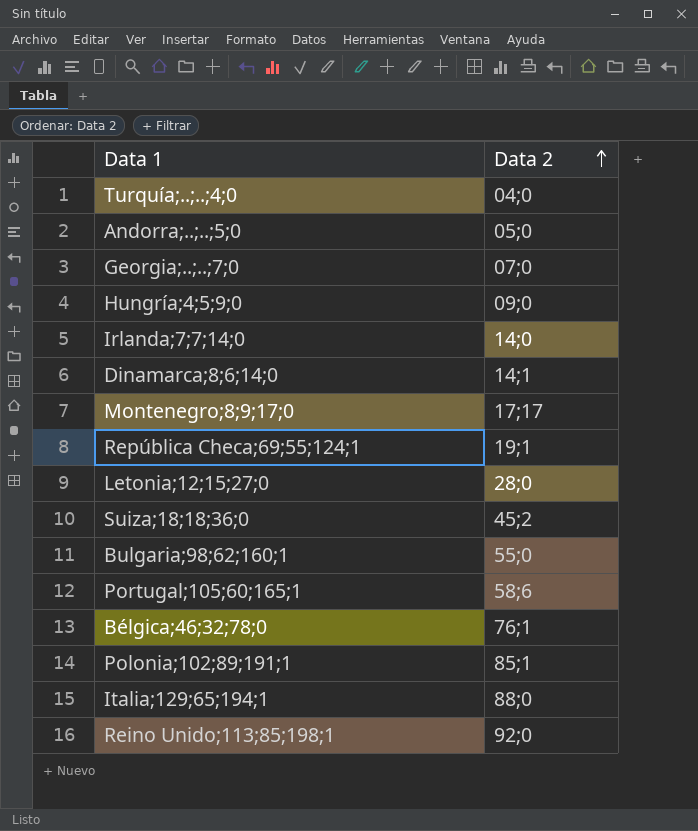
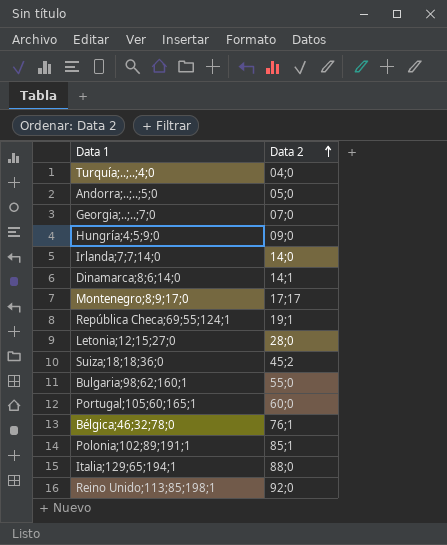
Portugal;105;60;165;1 | Data 2: 58;6 -> 60;0

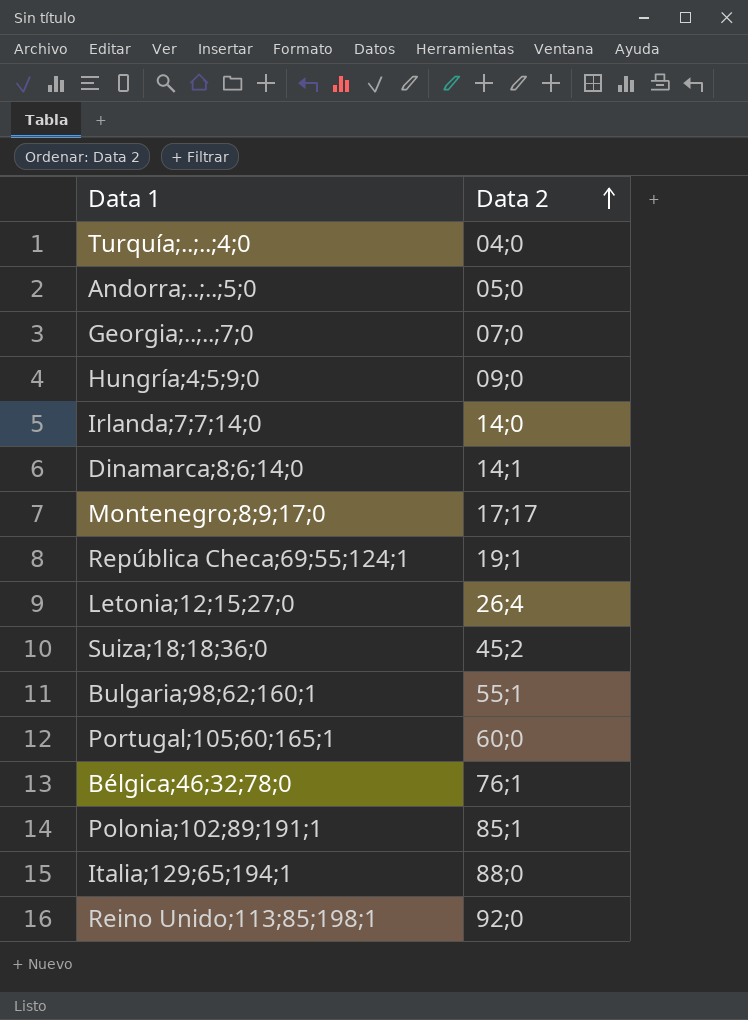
Letonia;12;15;27;0 | Data 2: 28;0 -> 26;4
Bulgaria;98;62;160;1 | Data 2: 55;0 -> 55;1

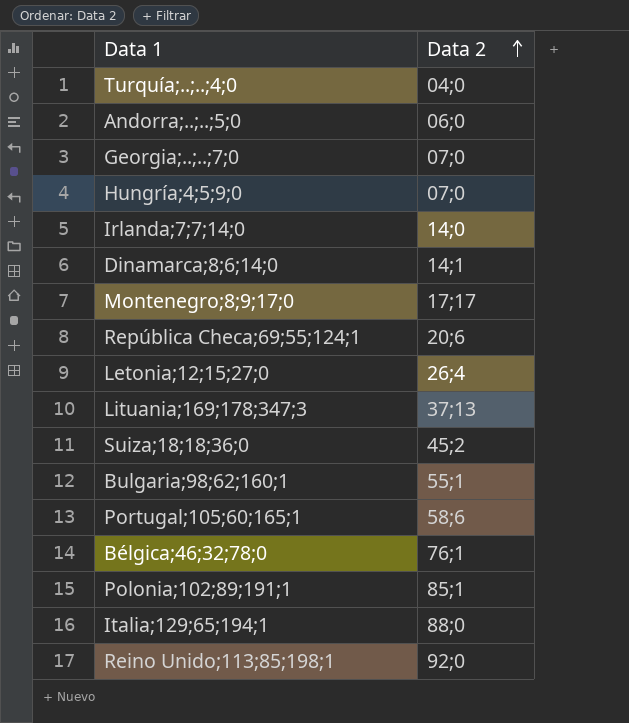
Andorra;..;..;5;0 | Data 2: 05;0 -> 06;0
Hungría;4;5;9;0 | Data 2: 09;0 -> 07;0
República Checa;69;55;124;1 | Data 2: 19;1 -> 20;6
row Lituania;169;178;347;3: none -> 37;13
Portugal;105;60;165;1 | Data 2: 60;0 -> 58;6

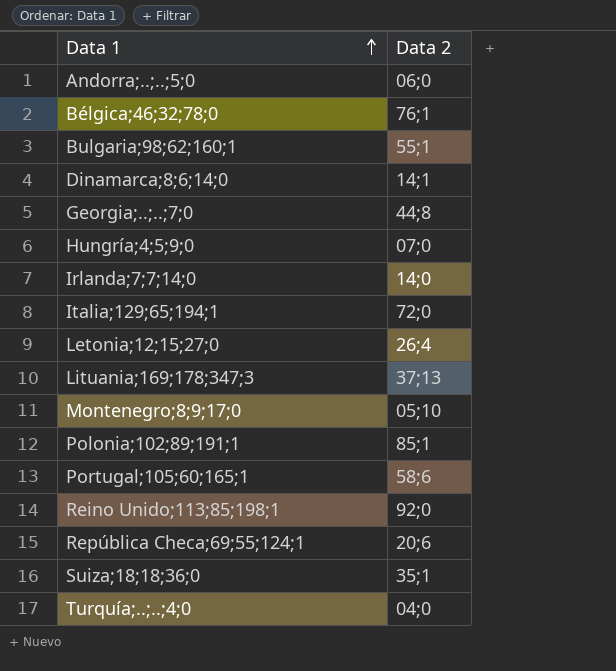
row order: Data 2 ascending -> Data 1 ascending
Georgia;..;..;7;0 | Data 2: 07;0 -> 44;8
Italia;129;65;194;1 | Data 2: 88;0 -> 72;0
Montenegro;8;9;17;0 | Data 2: 17;17 -> 05;10
Suiza;18;18;36;0 | Data 2: 45;2 -> 35;1

